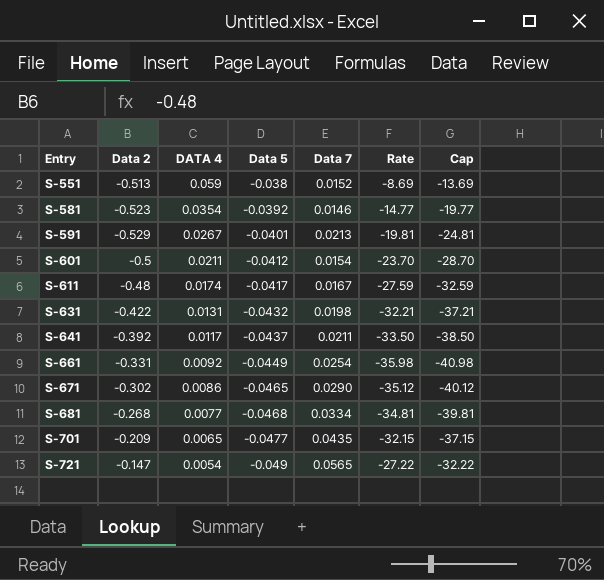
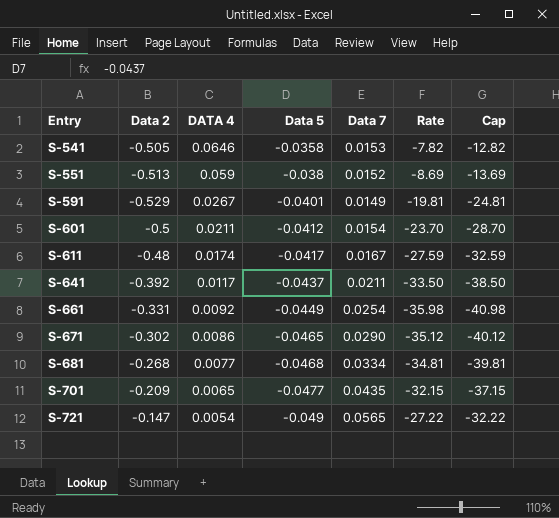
row S-581: -0.523 | 0.0354 | -0.0392 | 0.0146 | -14.77 | -19.77 -> none
row S-631: -0.422 | 0.0131 | -0.0432 | 0.0198 | -32.21 | -37.21 -> none
row S-541: none -> -0.505 | 0.0646 | -0.0358 | 0.0153 | -7.82 | -12.82
S-591 | Data 7: 0.0213 -> 0.0149

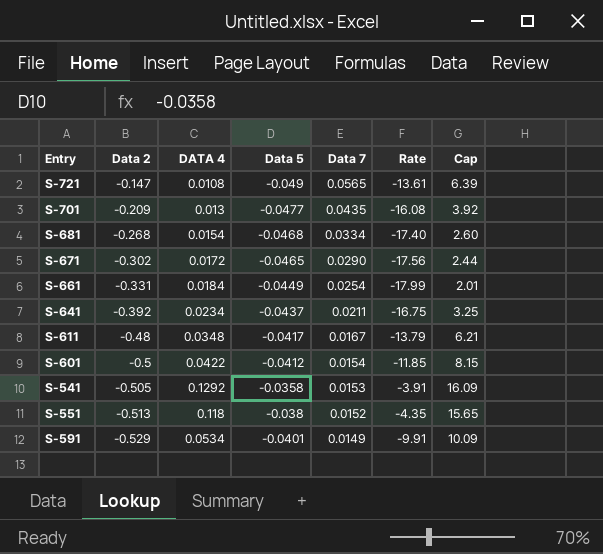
row order: Entry ascending -> Data 2 descending
column Cap | formula: [Rate] - 5 -> [Rate] + 20
S-721 | DATA 4: 0.0054 -> 0.0108
S-721 | Rate: -27.22 -> -13.61
S-701 | DATA 4: 0.0065 -> 0.013
S-701 | Rate: -32.15 -> -16.08
S-681 | DATA 4: 0.0077 -> 0.0154
S-681 | Rate: -34.81 -> -17.40
S-671 | DATA 4: 0.0086 -> 0.0172
S-671 | Rate: -35.12 -> -17.56
S-661 | DATA 4: 0.0092 -> 0.0184
S-661 | Rate: -35.98 -> -17.99
S-641 | DATA 4: 0.0117 -> 0.0234
S-641 | Rate: -33.50 -> -16.75
S-611 | DATA 4: 0.0174 -> 0.0348
S-611 | Rate: -27.59 -> -13.79
S-601 | DATA 4: 0.0211 -> 0.0422
S-601 | Rate: -23.70 -> -11.85
S-541 | DATA 4: 0.0646 -> 0.1292
S-541 | Rate: -7.82 -> -3.91
S-551 | DATA 4: 0.059 -> 0.118
S-551 | Rate: -8.69 -> -4.35
S-591 | DATA 4: 0.0267 -> 0.0534
S-591 | Rate: -19.81 -> -9.91

